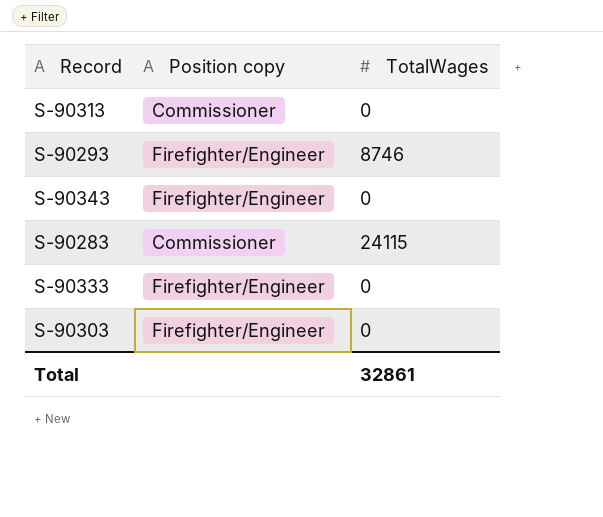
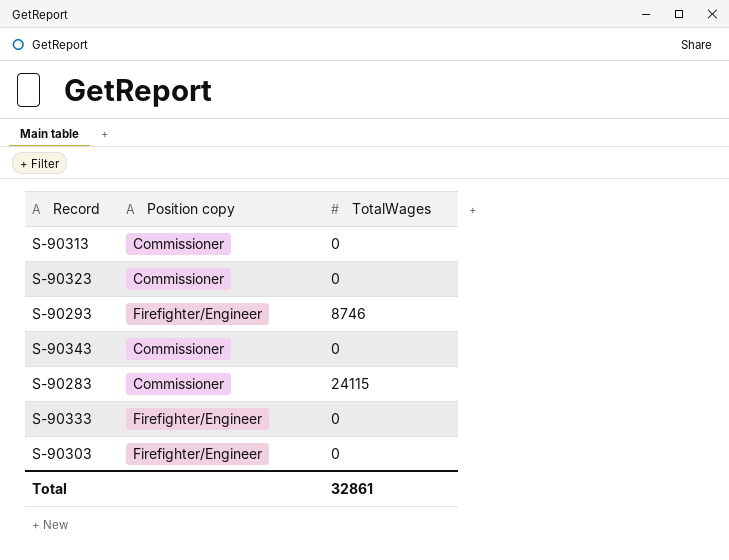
row S-90323: none -> Commissioner | 0
S-90343 | Position copy: Firefighter/Engineer -> Commissioner

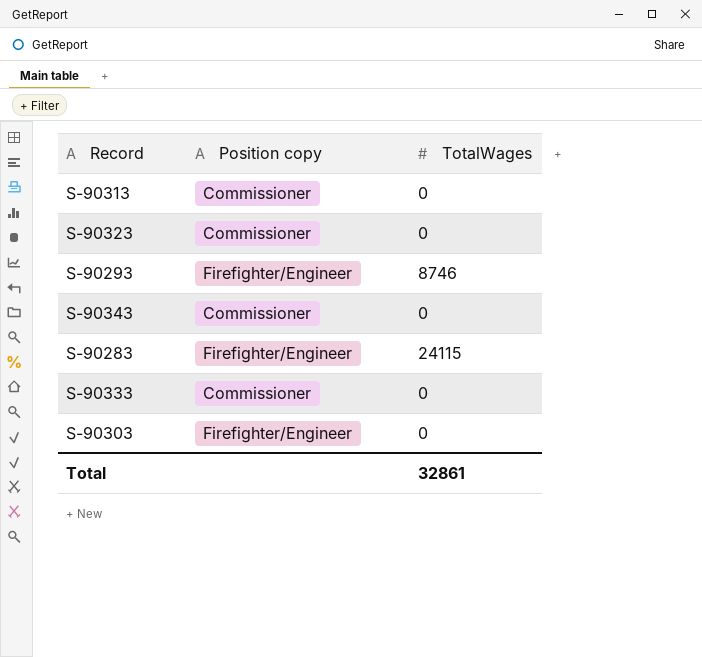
S-90283 | Position copy: Commissioner -> Firefighter/Engineer
S-90333 | Position copy: Firefighter/Engineer -> Commissioner

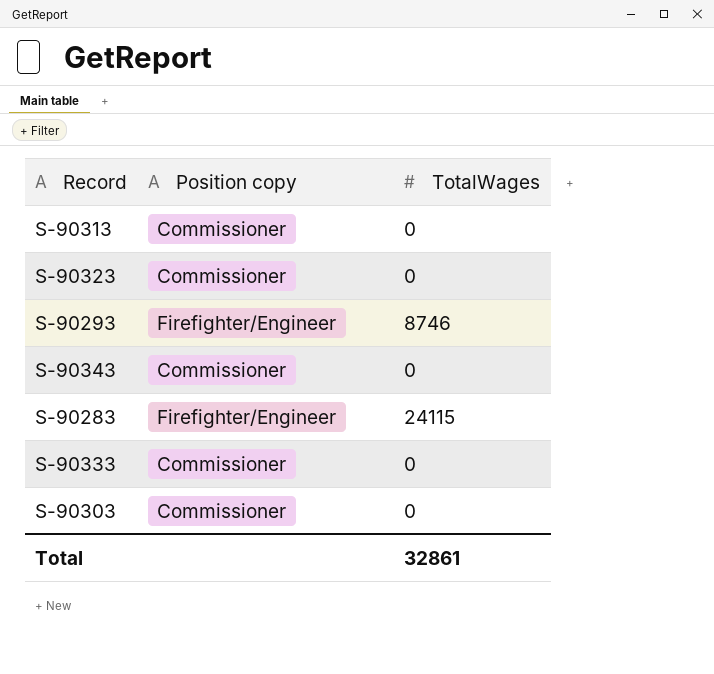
S-90303 | Position copy: Firefighter/Engineer -> Commissioner

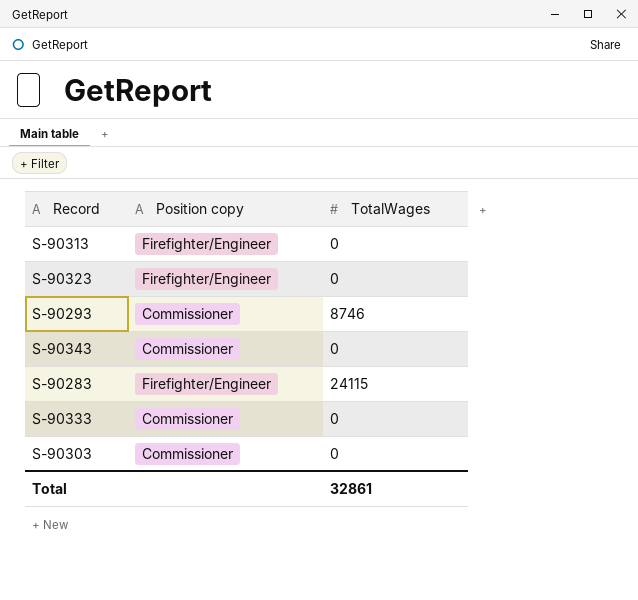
S-90313 | Position copy: Commissioner -> Firefighter/Engineer
S-90323 | Position copy: Commissioner -> Firefighter/Engineer
S-90293 | Position copy: Firefighter/Engineer -> Commissioner

